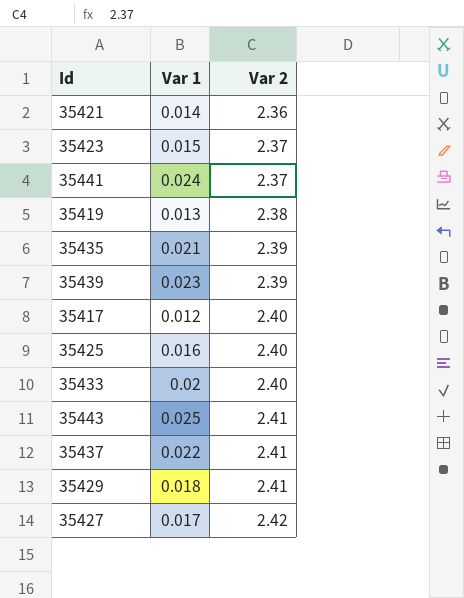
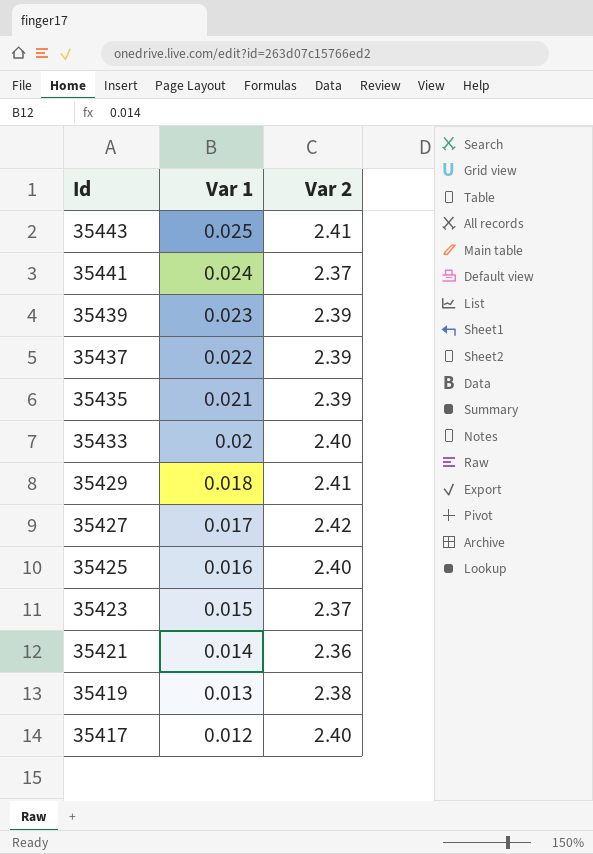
row order: Var 2 ascending -> Id descending
35437 | Var 2: 2.41 -> 2.39

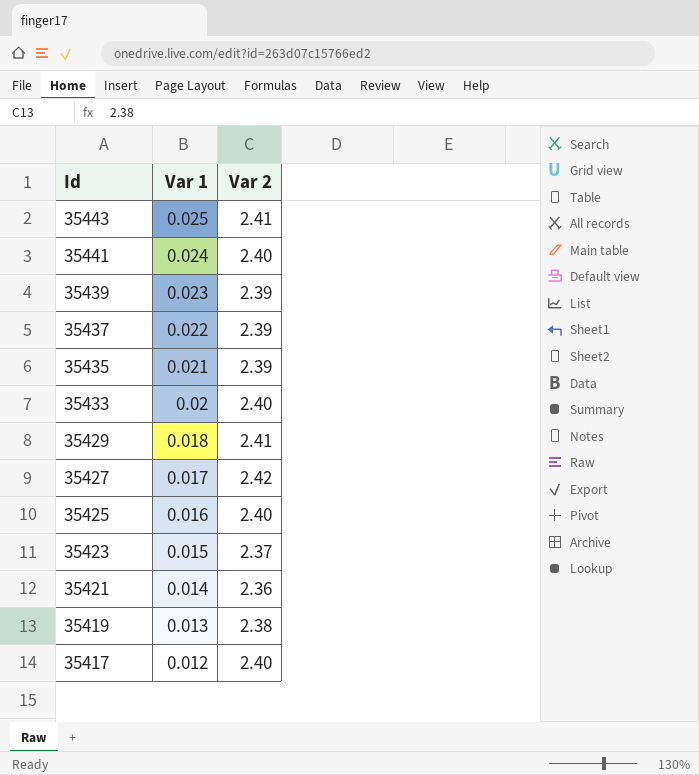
35441 | Var 2: 2.37 -> 2.40

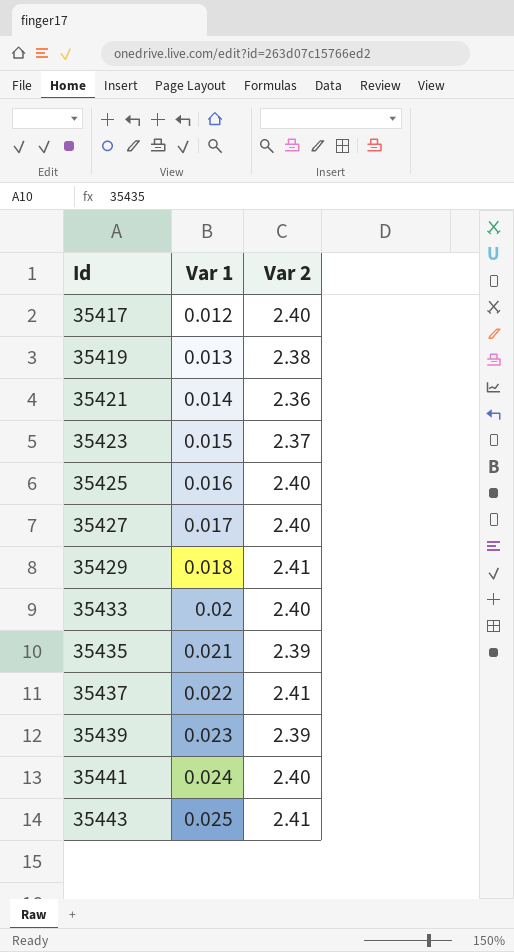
row order: Id descending -> Id ascending
35427 | Var 2: 2.42 -> 2.40
35437 | Var 2: 2.39 -> 2.41

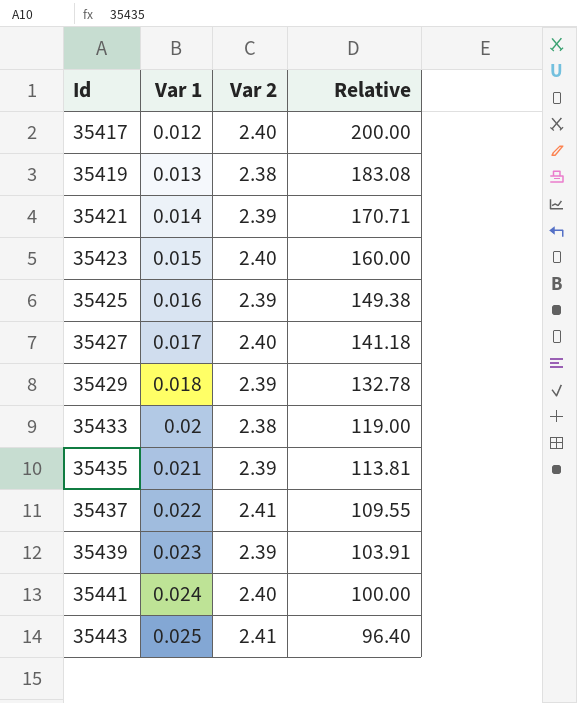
column Relative | formula: none -> [Var 2] / [Var 1]
35421 | Var 2: 2.36 -> 2.39
35423 | Var 2: 2.37 -> 2.40
35425 | Var 2: 2.40 -> 2.39
35429 | Var 2: 2.41 -> 2.39
35433 | Var 2: 2.40 -> 2.38

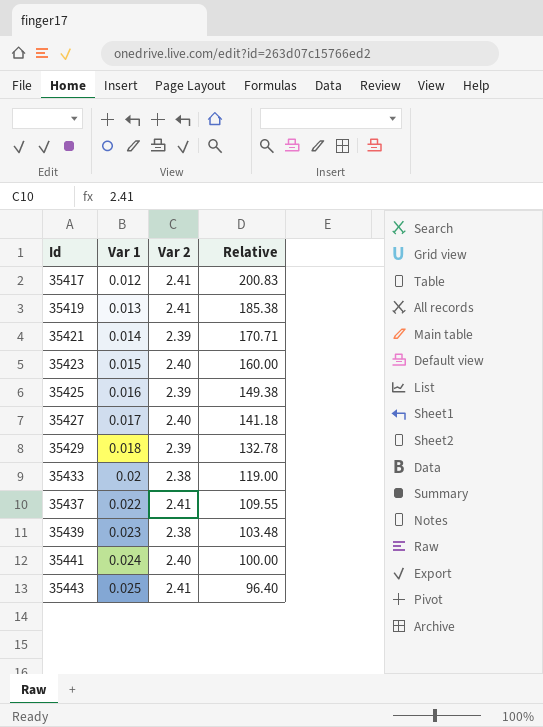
row 35435: 0.021 | 2.39 | 113.81 -> none
35417 | Var 2: 2.40 -> 2.41
35417 | Relative: 200.00 -> 200.83
35419 | Var 2: 2.38 -> 2.41
35419 | Relative: 183.08 -> 185.38
35439 | Var 2: 2.39 -> 2.38
35439 | Relative: 103.91 -> 103.48

